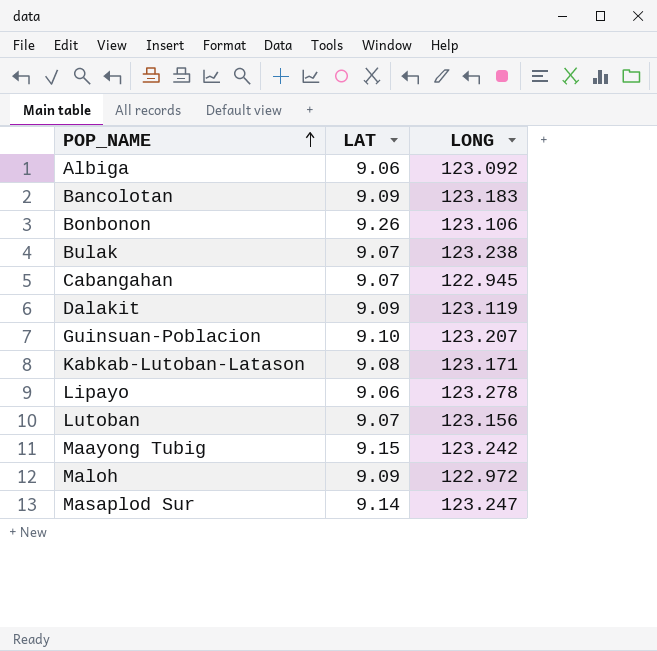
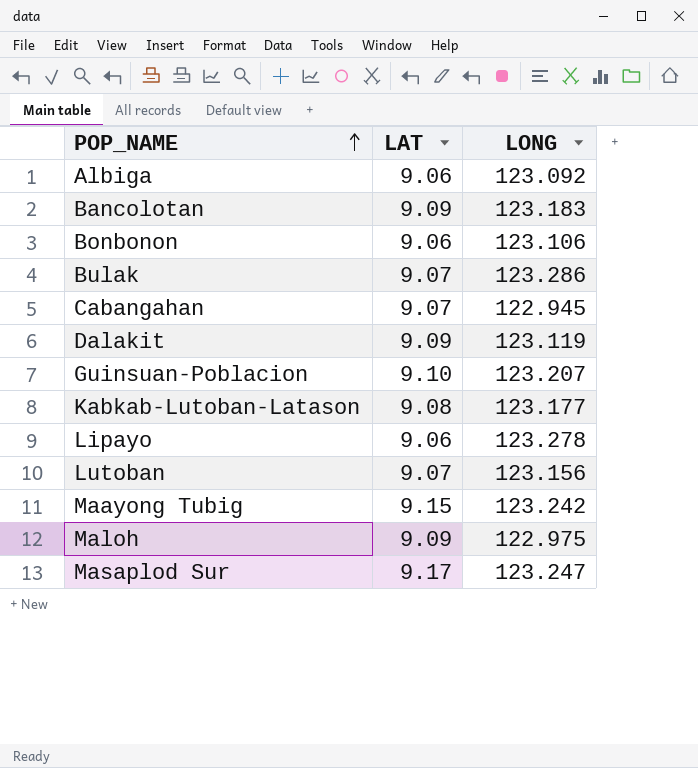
Bonbonon | LAT: 9.26 -> 9.06
Bulak | LONG: 123.238 -> 123.286
Kabkab-Lutoban-Latason | LONG: 123.171 -> 123.177
Maloh | LONG: 122.972 -> 122.975
Masaplod Sur | LAT: 9.14 -> 9.17

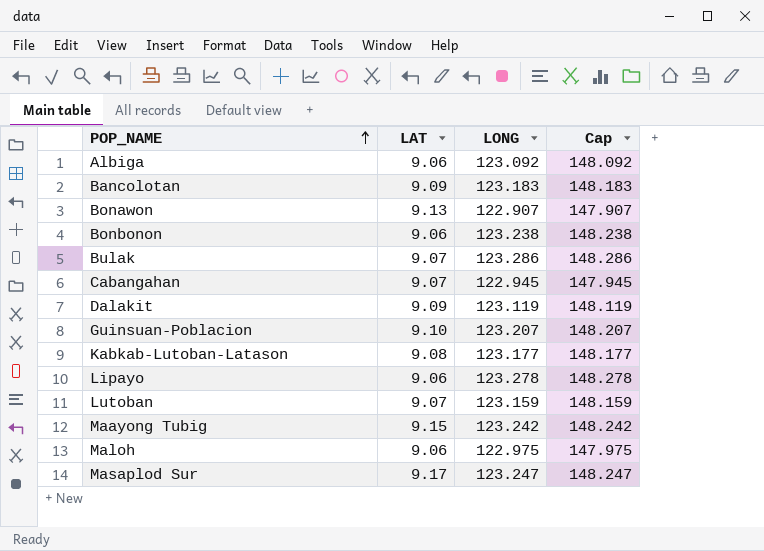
column Cap | formula: none -> [LONG] + 25
row Bonawon: none -> 9.13 | 122.907 | 147.907
Bonbonon | LONG: 123.106 -> 123.238
Lutoban | LONG: 123.156 -> 123.159
Maloh | LAT: 9.09 -> 9.06

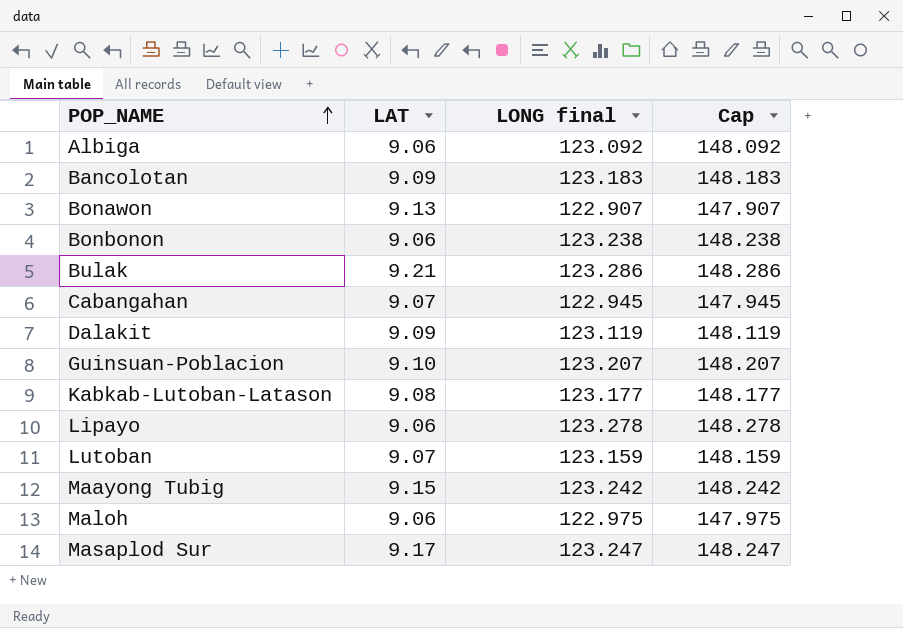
column name: LONG -> LONG final
Bulak | LAT: 9.07 -> 9.21

